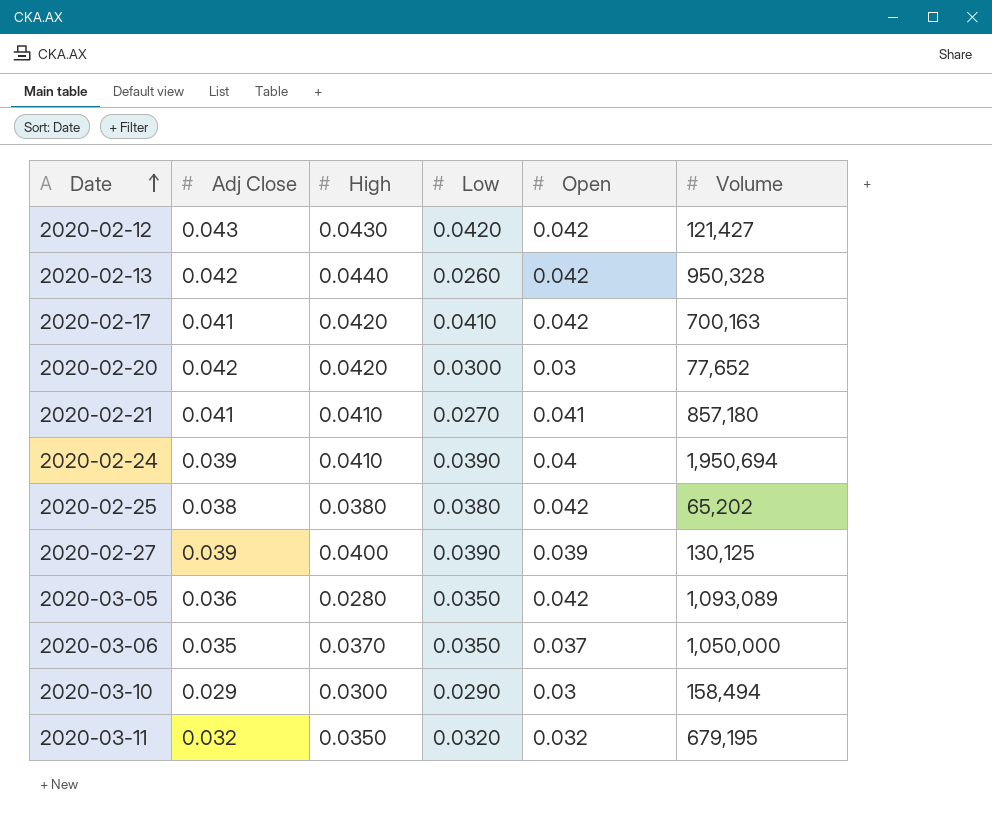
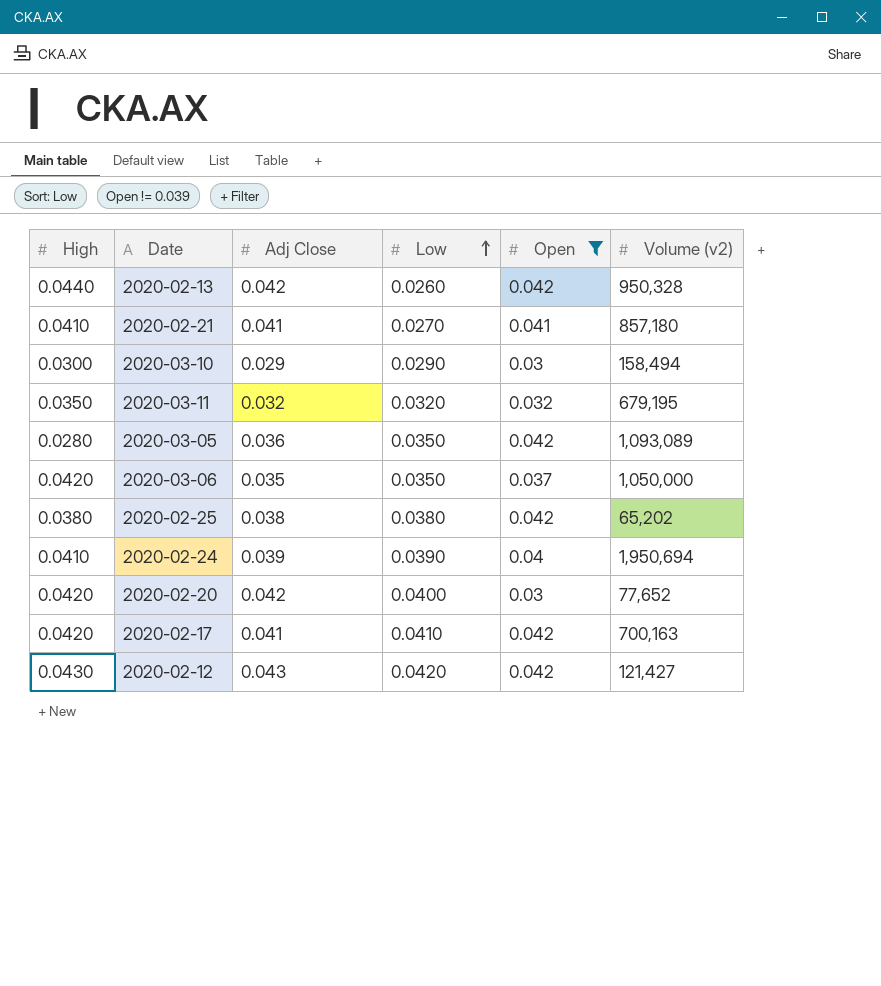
filter: none -> Open != 0.039
row order: Date ascending -> Low ascending
column High | position: 3 -> 1
column name: Volume -> Volume (v2)
2020-03-06 | High: 0.0370 -> 0.0420
2020-02-20 | Low: 0.0300 -> 0.0400

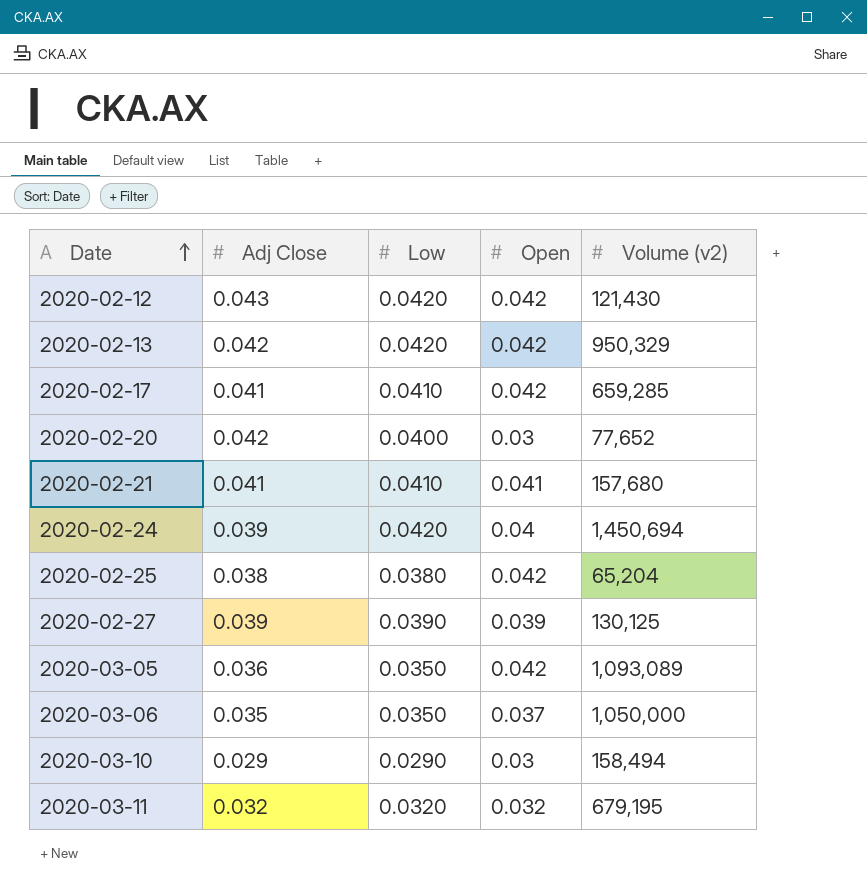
filter: Open != 0.039 -> none
row order: Low ascending -> Date ascending
column High | position: 1 -> none
2020-02-12 | Volume (v2): 121,427 -> 121,430
2020-02-13 | Low: 0.0260 -> 0.0420
2020-02-13 | Volume (v2): 950,328 -> 950,329
2020-02-17 | Volume (v2): 700,163 -> 659,285
2020-02-21 | Low: 0.0270 -> 0.0410
2020-02-21 | Volume (v2): 857,180 -> 157,680
2020-02-24 | Low: 0.0390 -> 0.0420
2020-02-24 | Volume (v2): 1,950,694 -> 1,450,694
2020-02-25 | Volume (v2): 65,202 -> 65,204

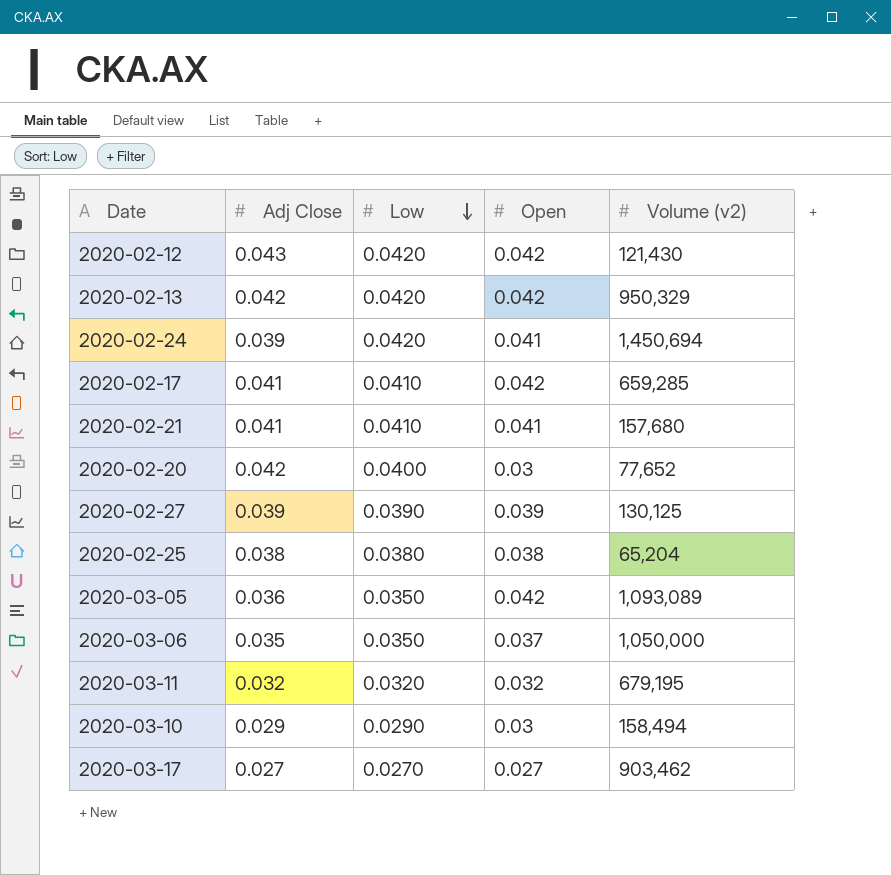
row order: Date ascending -> Low descending
2020-02-24 | Open: 0.04 -> 0.041
2020-02-25 | Open: 0.042 -> 0.038
row 2020-03-17: none -> 0.027 | 0.0270 | 0.027 | 903,462

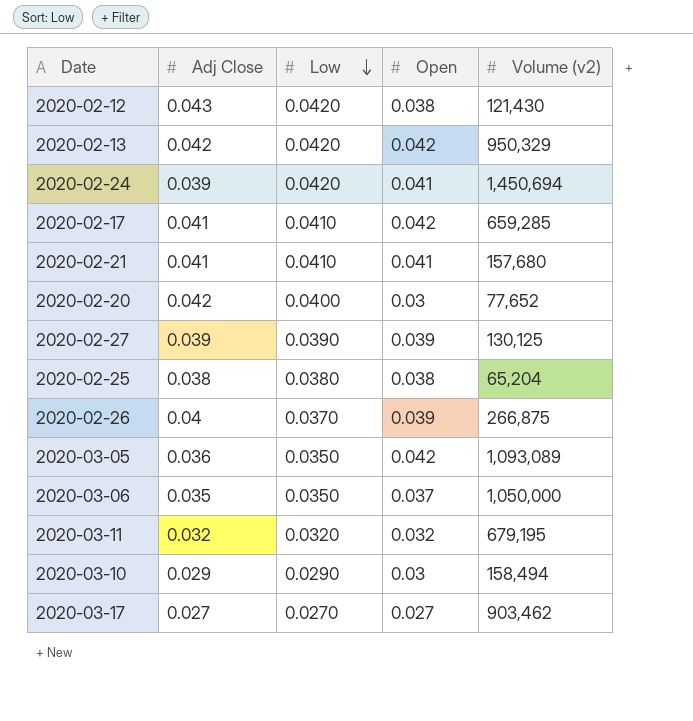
2020-02-12 | Open: 0.042 -> 0.038
row 2020-02-26: none -> 0.04 | 0.0370 | 0.039 | 266,875

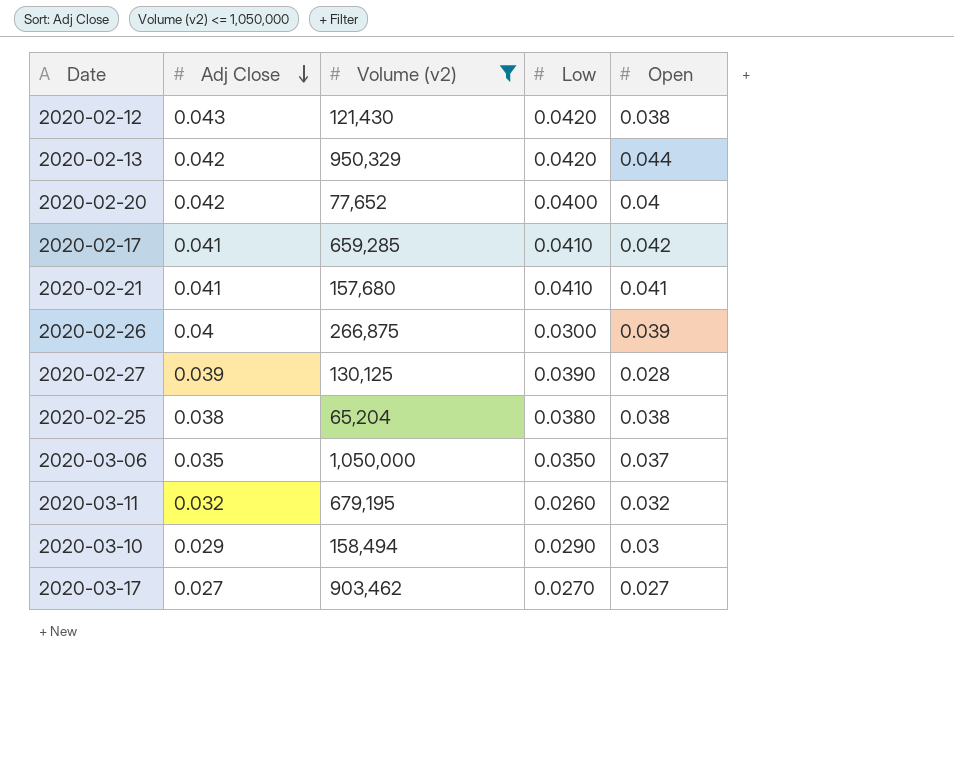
filter: none -> Volume (v2) <= 1,050,000
row order: Low descending -> Adj Close descending
column Volume (v2) | position: 5 -> 3
2020-02-13 | Open: 0.042 -> 0.044
2020-02-20 | Open: 0.03 -> 0.04
2020-02-26 | Low: 0.0370 -> 0.0300
2020-02-27 | Open: 0.039 -> 0.028
2020-03-11 | Low: 0.0320 -> 0.0260

